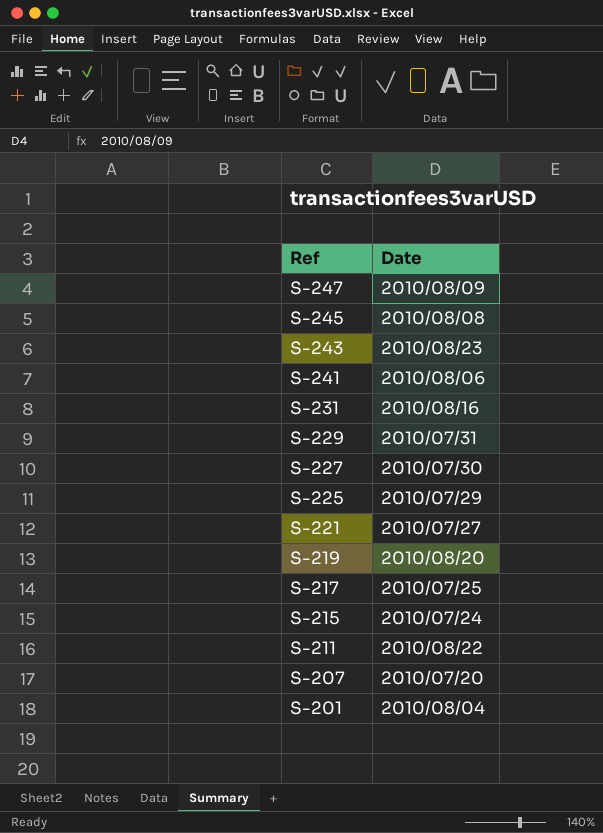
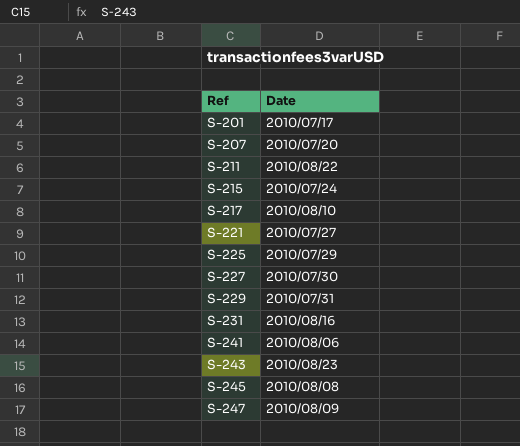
row order: Ref descending -> Ref ascending
row S-219: 2010/08/20 -> none
S-201 | Date: 2010/08/04 -> 2010/07/17
S-217 | Date: 2010/07/25 -> 2010/08/10

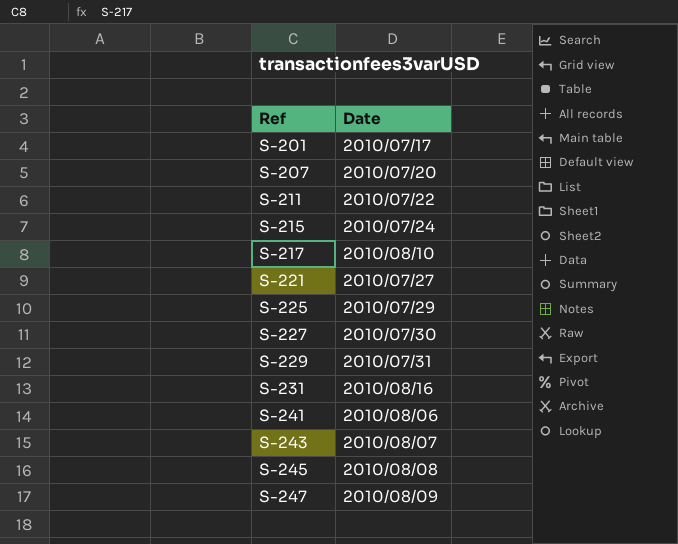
S-211 | Date: 2010/08/22 -> 2010/07/22
S-243 | Date: 2010/08/23 -> 2010/08/07

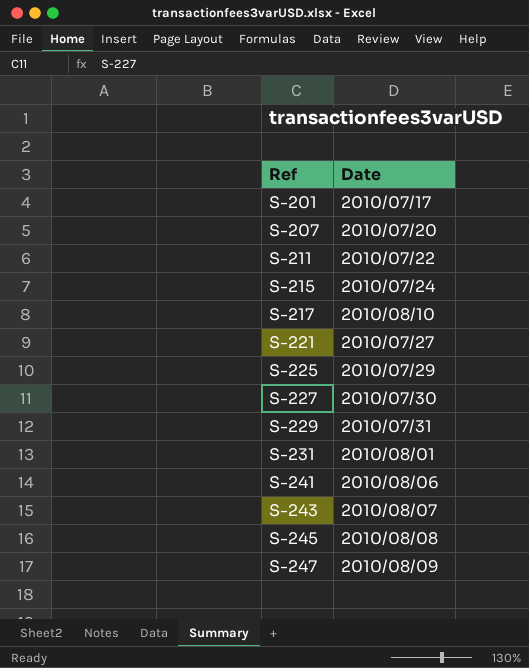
S-231 | Date: 2010/08/16 -> 2010/08/01

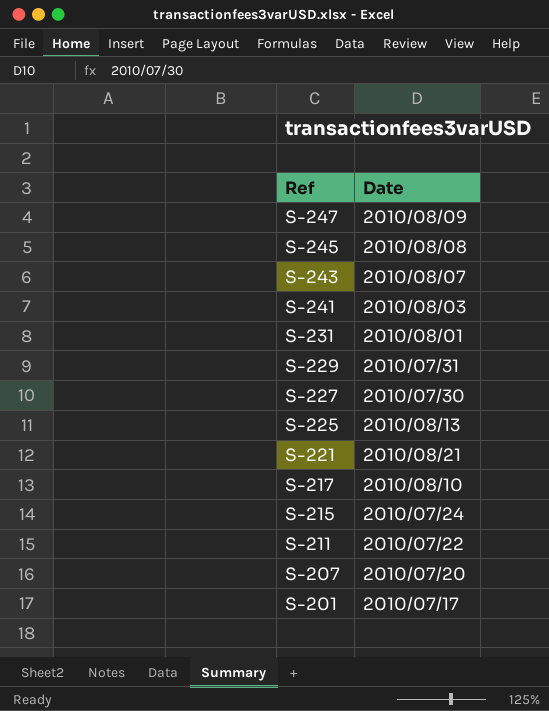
row order: Ref ascending -> Ref descending
S-241 | Date: 2010/08/06 -> 2010/08/03
S-225 | Date: 2010/07/29 -> 2010/08/13
S-221 | Date: 2010/07/27 -> 2010/08/21

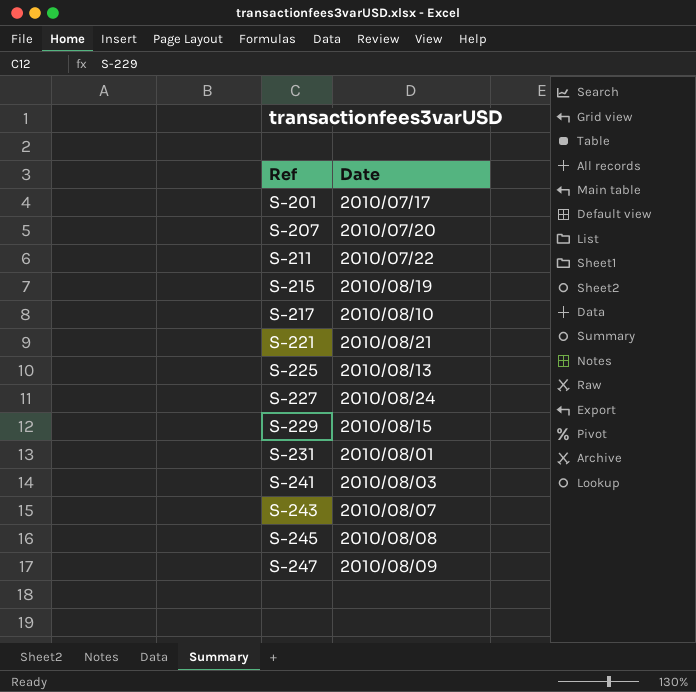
row order: Ref descending -> Ref ascending
S-215 | Date: 2010/07/24 -> 2010/08/19
S-227 | Date: 2010/07/30 -> 2010/08/24
S-229 | Date: 2010/07/31 -> 2010/08/15

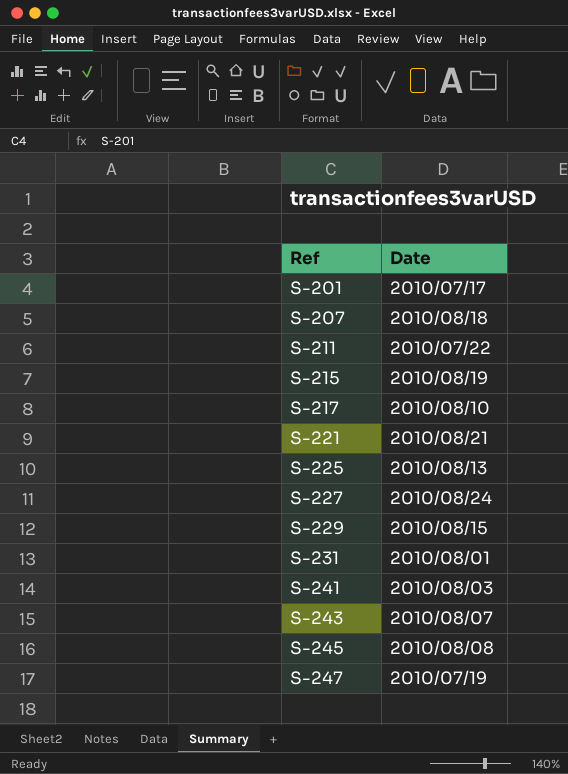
S-207 | Date: 2010/07/20 -> 2010/08/18
S-247 | Date: 2010/08/09 -> 2010/07/19

